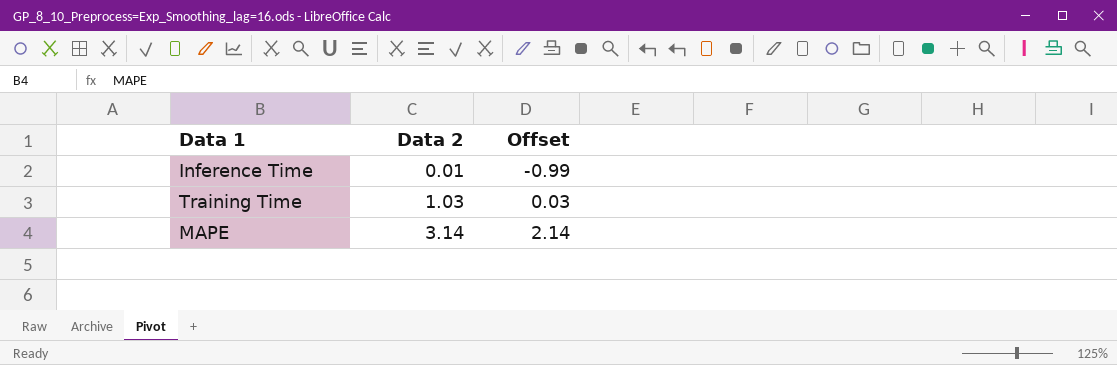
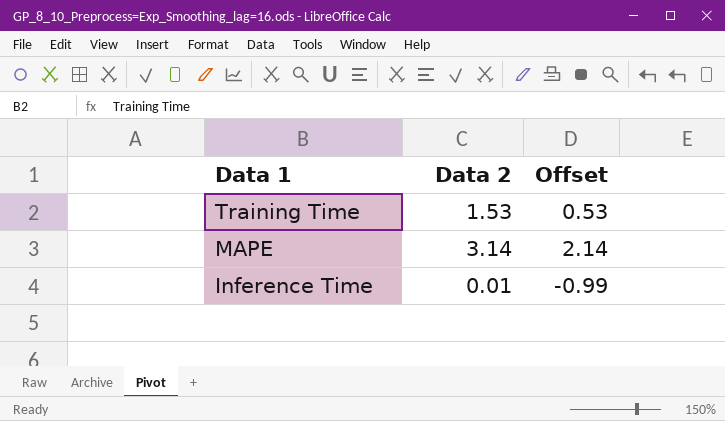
row order: Data 2 ascending -> Data 1 descending
Training Time | Data 2: 1.03 -> 1.53
Training Time | Offset: 0.03 -> 0.53

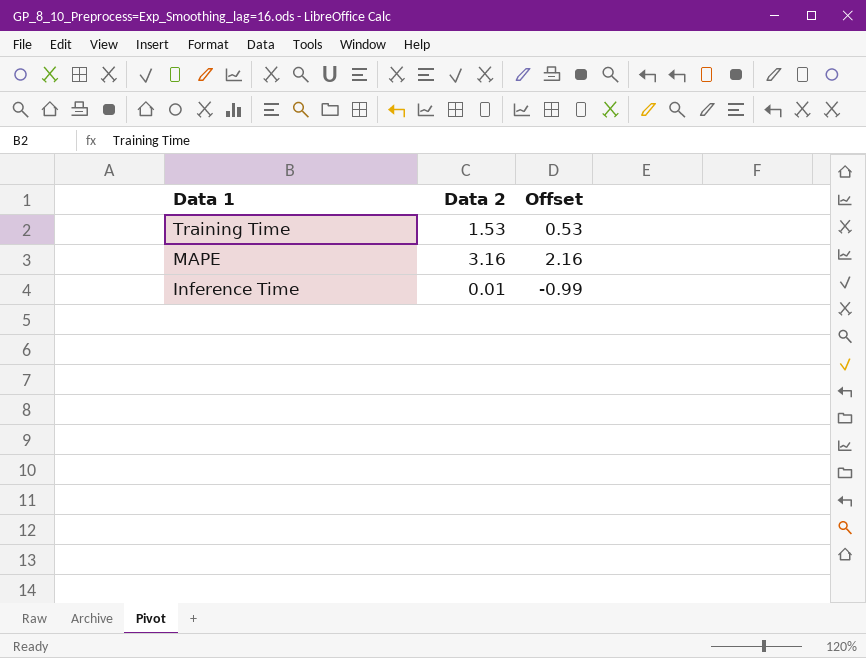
MAPE | Data 2: 3.14 -> 3.16
MAPE | Offset: 2.14 -> 2.16

